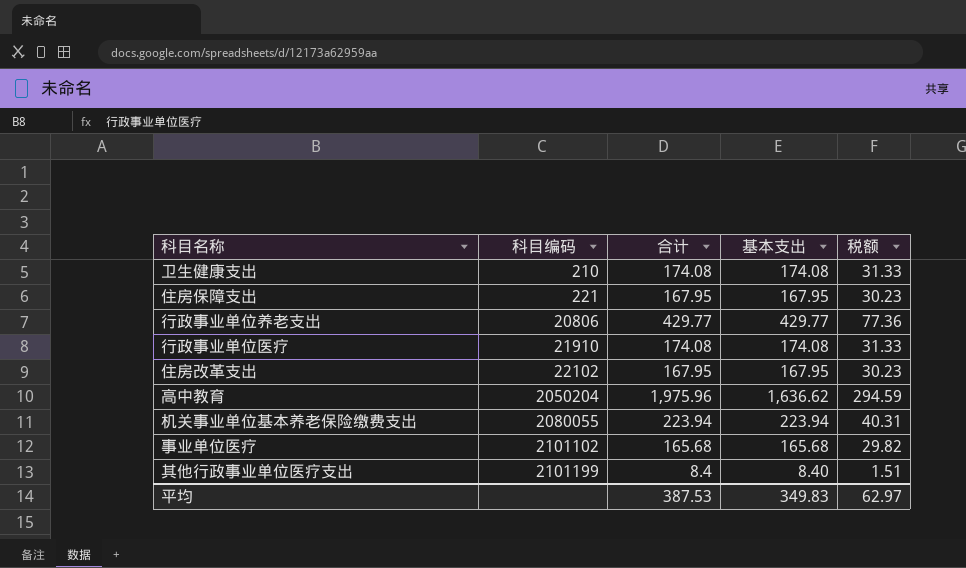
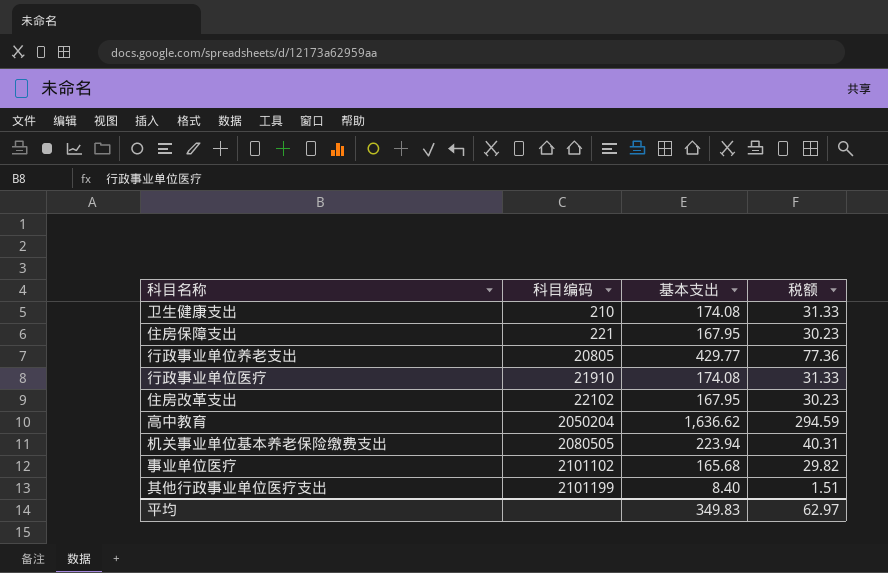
column 合计 | position: 3 -> none
行政事业单位养老支出 | 科目编码: 20806 -> 20805
机关事业单位基本养老保险缴费支出 | 科目编码: 2080055 -> 2080505

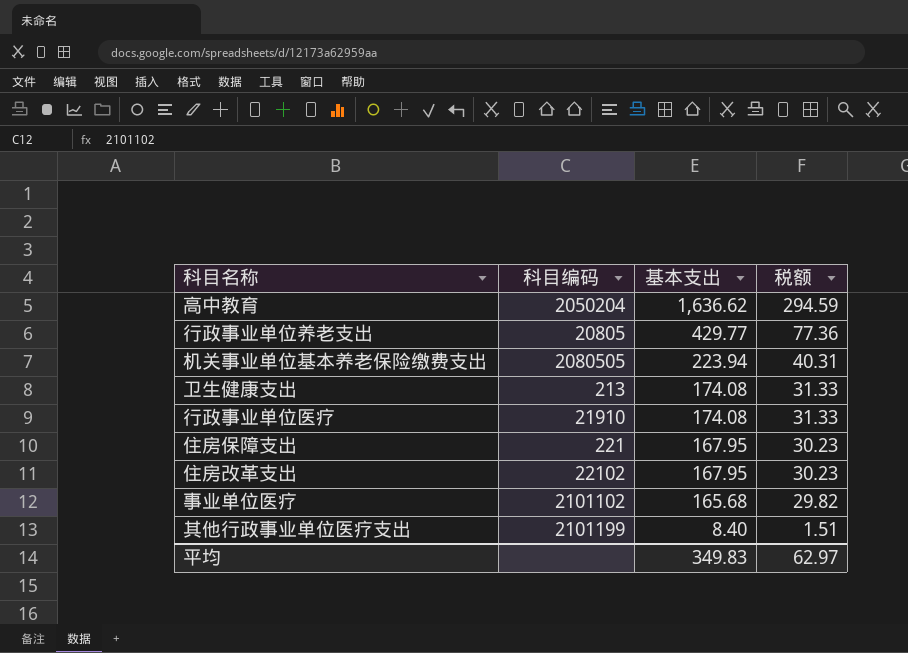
row order: 科目编码 ascending -> 基本支出 descending
卫生健康支出 | 科目编码: 210 -> 213

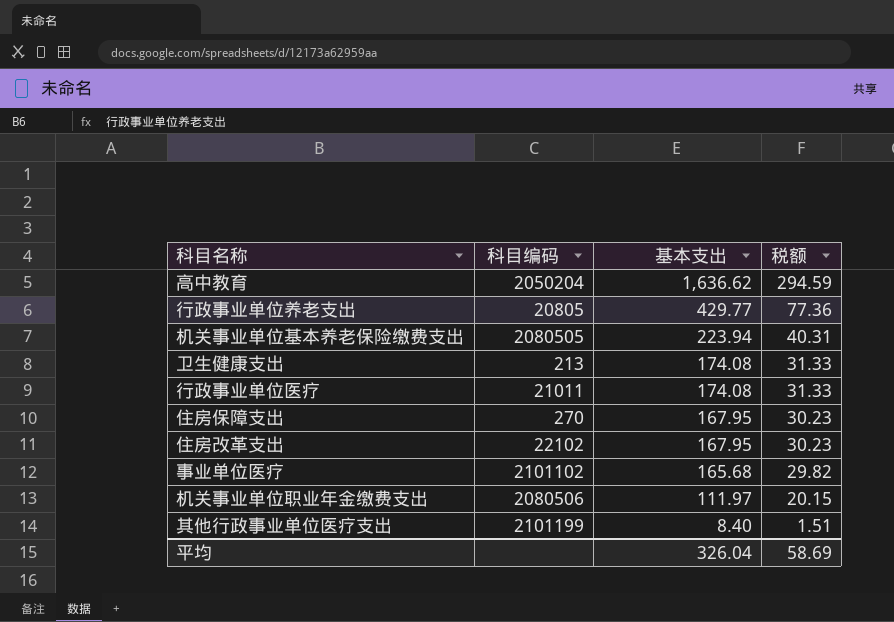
行政事业单位医疗 | 科目编码: 21910 -> 21011
住房保障支出 | 科目编码: 221 -> 270
row 机关事业单位职业年金缴费支出: none -> 2080506 | 111.97 | 20.15
平均 | 基本支出: 349.83 -> 326.04
平均 | 税额: 62.97 -> 58.69

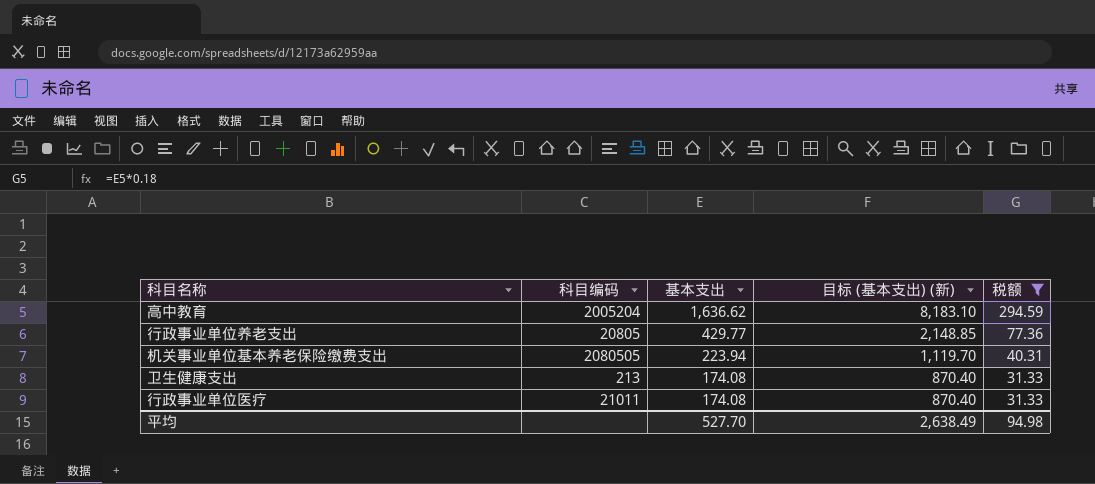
filter: none -> 税额 >= 31.33
column 目标 (基本支出) (新) | formula: none -> [基本支出] * 5
高中教育 | 科目编码: 2050204 -> 2005204
平均 | 基本支出: 326.04 -> 527.70
平均 | 税额: 58.69 -> 94.98

